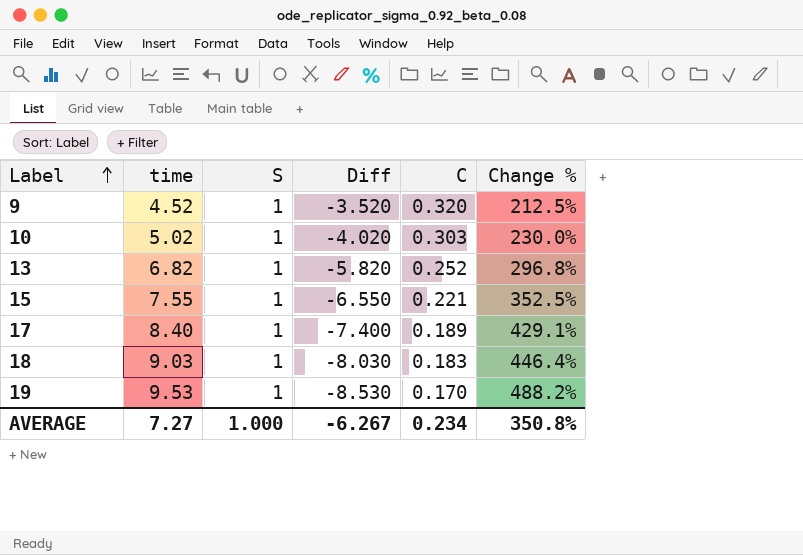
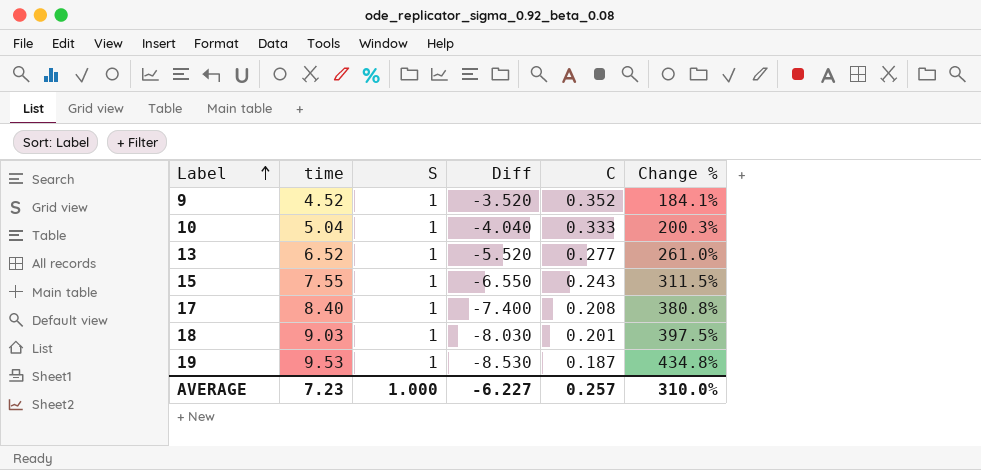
9 | C: 0.320 -> 0.352
9 | Change %: 212.5% -> 184.1%
10 | time: 5.02 -> 5.04
10 | Diff: -4.020 -> -4.040
10 | C: 0.303 -> 0.333
10 | Change %: 230.0% -> 200.3%
13 | time: 6.82 -> 6.52
13 | Diff: -5.820 -> -5.520
13 | C: 0.252 -> 0.277
13 | Change %: 296.8% -> 261.0%
15 | C: 0.221 -> 0.243
15 | Change %: 352.5% -> 311.5%
17 | C: 0.189 -> 0.208
17 | Change %: 429.1% -> 380.8%
18 | C: 0.183 -> 0.201
18 | Change %: 446.4% -> 397.5%
19 | C: 0.170 -> 0.187
19 | Change %: 488.2% -> 434.8%
AVERAGE | time: 7.27 -> 7.23
AVERAGE | Diff: -6.267 -> -6.227
AVERAGE | C: 0.234 -> 0.257
AVERAGE | Change %: 350.8% -> 310.0%

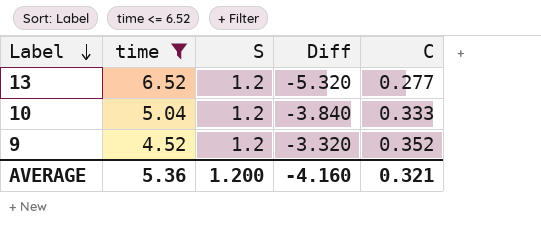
filter: none -> time <= 6.52
row order: Label ascending -> Label descending
column Change % | formula: ([S] - [C]) / [C] -> none
13 | S: 1 -> 1.2
13 | Diff: -5.520 -> -5.320
10 | S: 1 -> 1.2
10 | Diff: -4.040 -> -3.840
9 | S: 1 -> 1.2
9 | Diff: -3.520 -> -3.320
AVERAGE | time: 7.23 -> 5.36
AVERAGE | S: 1.000 -> 1.200
AVERAGE | Diff: -6.227 -> -4.160
AVERAGE | C: 0.257 -> 0.321

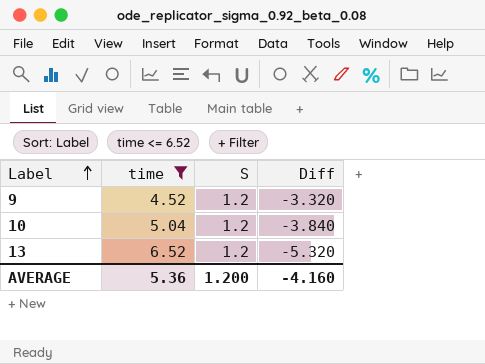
row order: Label descending -> Label ascending
column C | position: 5 -> none

